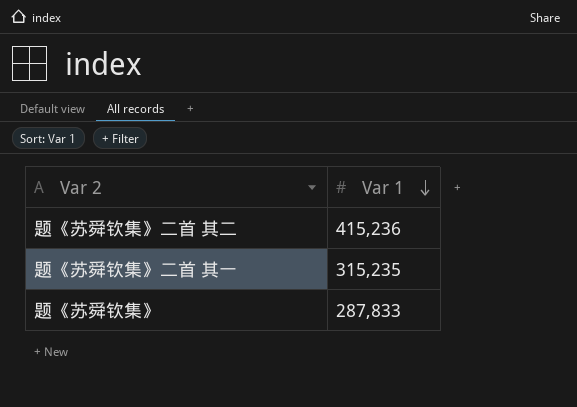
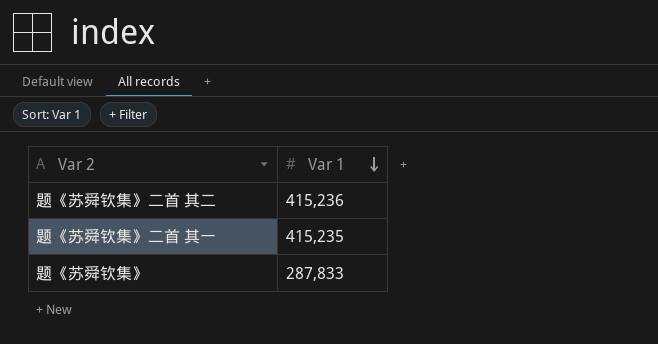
题《苏舜钦集》二首 其一 | Var 1: 315,235 -> 415,235

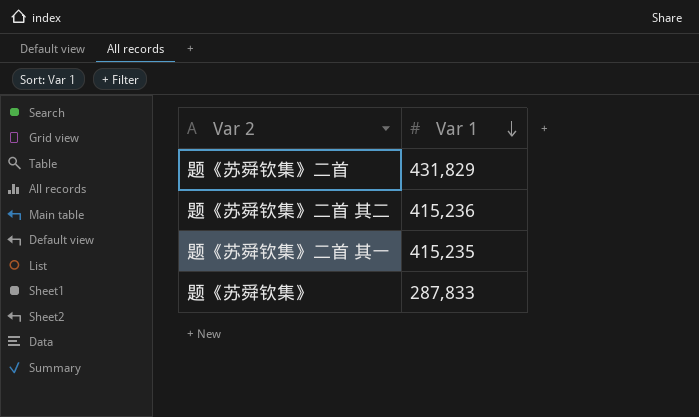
row 题《苏舜钦集》二首: none -> 431,829

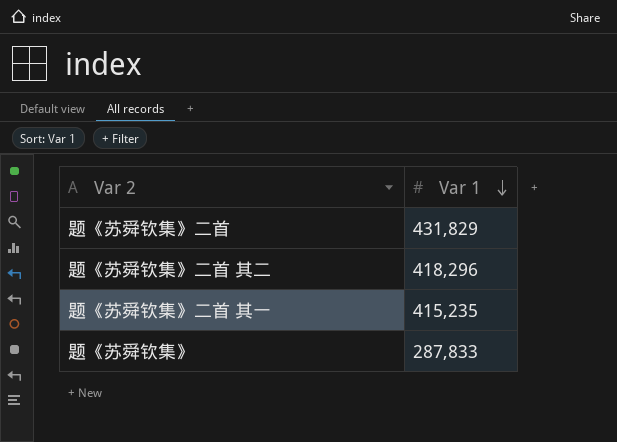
题《苏舜钦集》二首 其二 | Var 1: 415,236 -> 418,296

